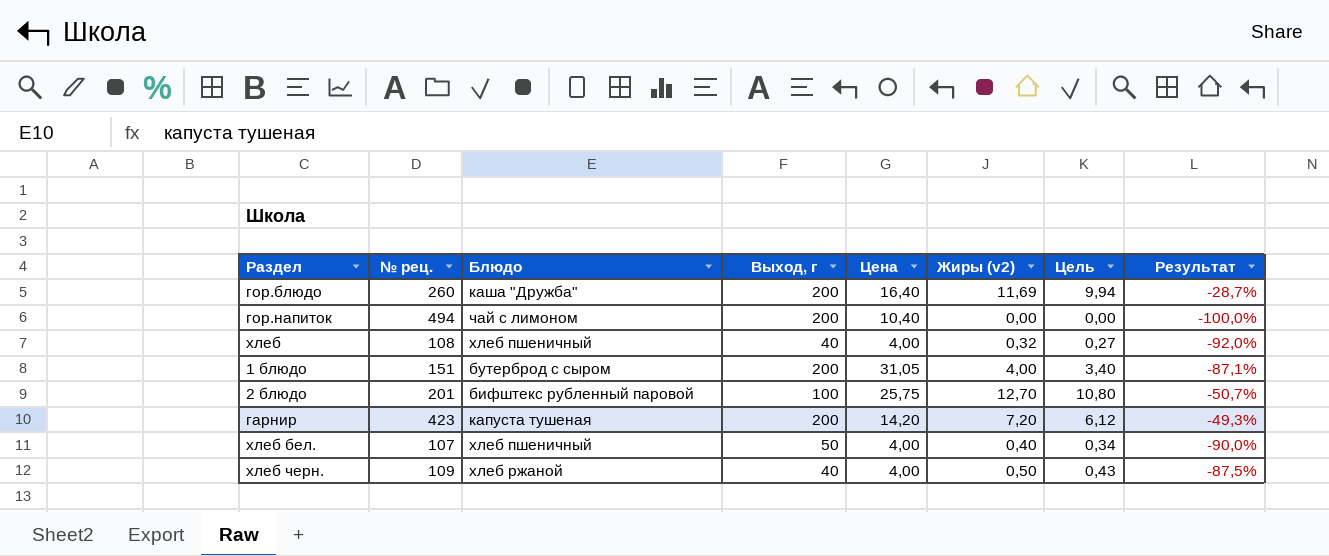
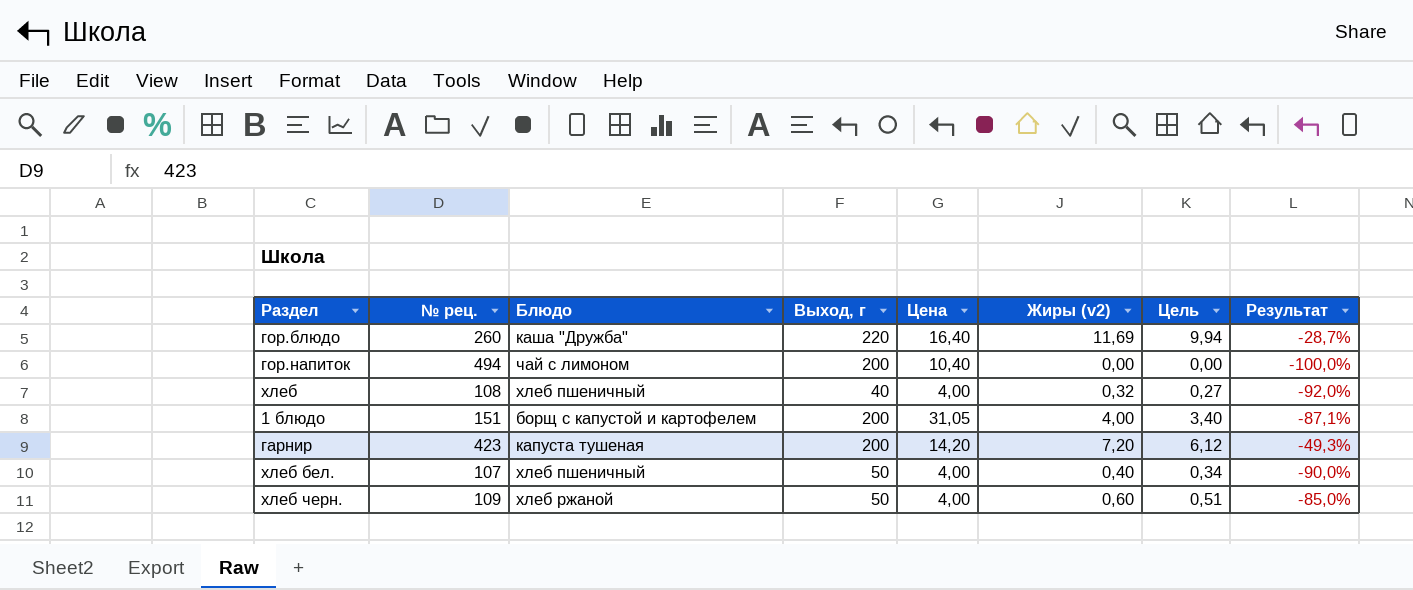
row 2 блюдо: 201 | бифштекс рубленный паровой | 100 | 25,75 | 12,70 | 10,80 | -50,7% -> none
гор.блюдо | Выход, г: 200 -> 220
1 блюдо | Блюдо: бутерброд с сыром -> борщ с капустой и картофелем
хлеб черн. | Выход, г: 40 -> 50
хлеб черн. | Жиры (v2): 0,50 -> 0,60
хлеб черн. | Цель: 0,43 -> 0,51
хлеб черн. | Результат: -87,5% -> -85,0%

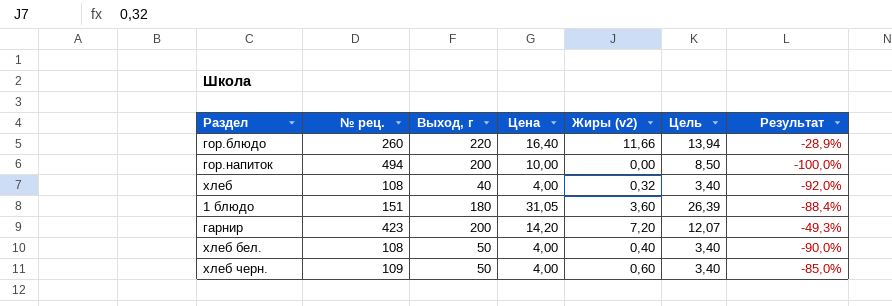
column Блюдо | position: 3 -> none
column Цель | formula: [Жиры (v2)] * 0,85 -> [Цена] * 0,85
гор.блюдо | Жиры (v2): 11,69 -> 11,66
гор.блюдо | Результат: -28,7% -> -28,9%
гор.напиток | Цена: 10,40 -> 10,00
1 блюдо | Выход, г: 200 -> 180
1 блюдо | Жиры (v2): 4,00 -> 3,60
1 блюдо | Результат: -87,1% -> -88,4%
хлеб бел. | № рец.: 107 -> 108

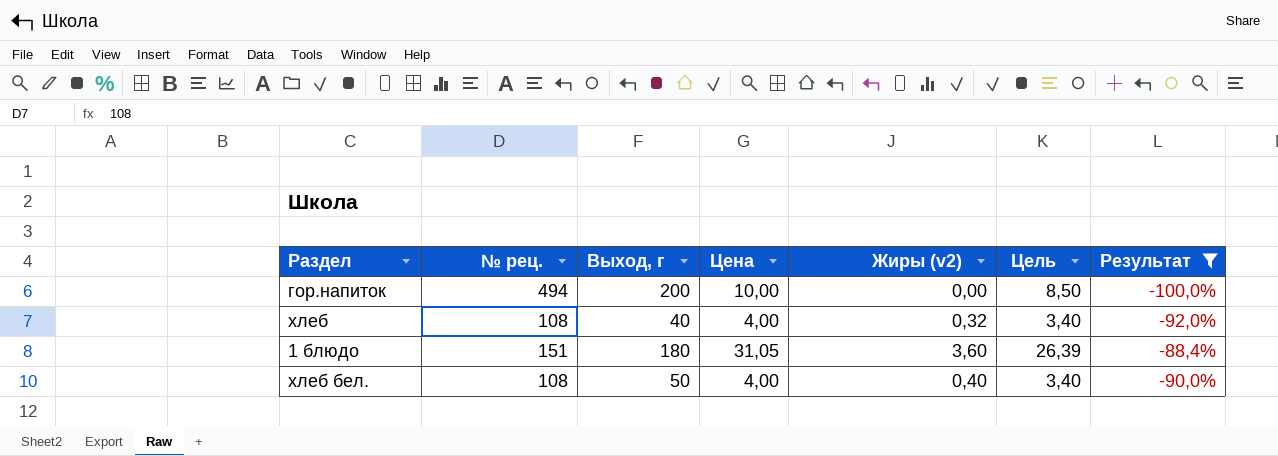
filter: none -> Результат <= -88,4%

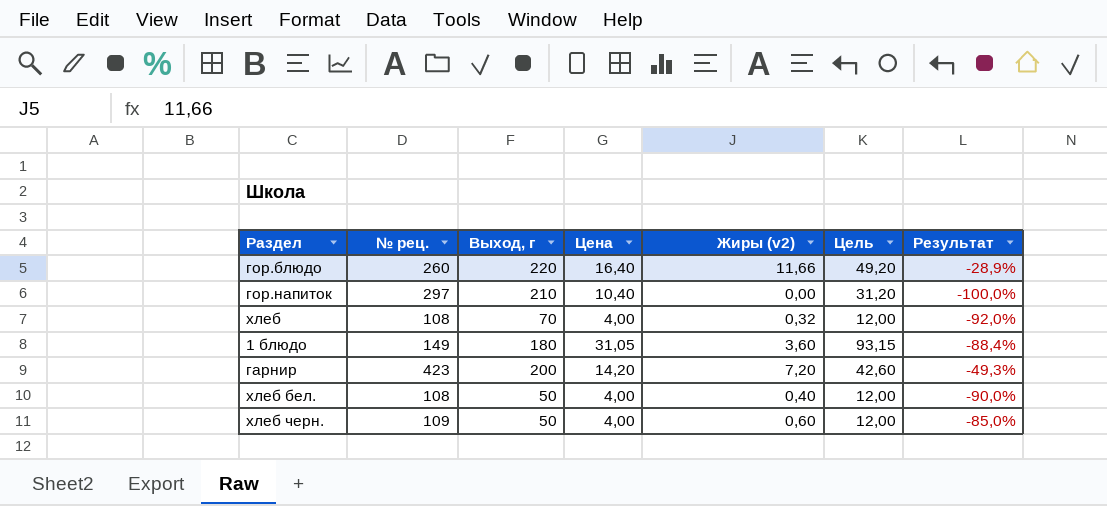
filter: Результат <= -88,4% -> none
column Цель | formula: [Цена] * 0,85 -> [Цена] * 3
гор.напиток | № рец.: 494 -> 297
гор.напиток | Выход, г: 200 -> 210
гор.напиток | Цена: 10,00 -> 10,40
хлеб | Выход, г: 40 -> 70
1 блюдо | № рец.: 151 -> 149

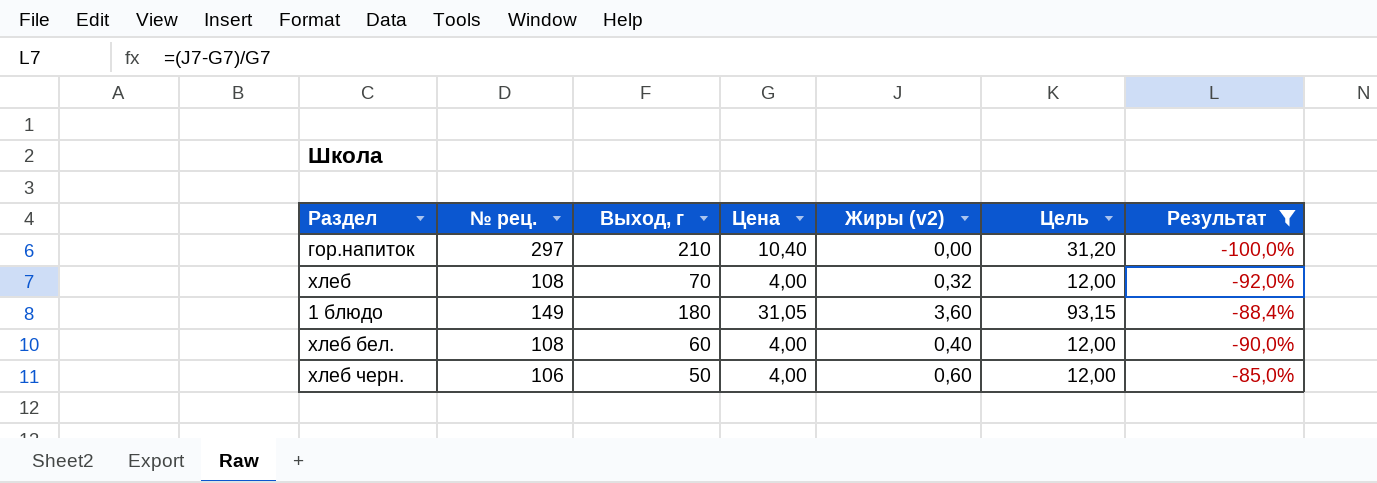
filter: none -> Результат <= -85,0%
хлеб бел. | Выход, г: 50 -> 60
хлеб черн. | № рец.: 109 -> 106

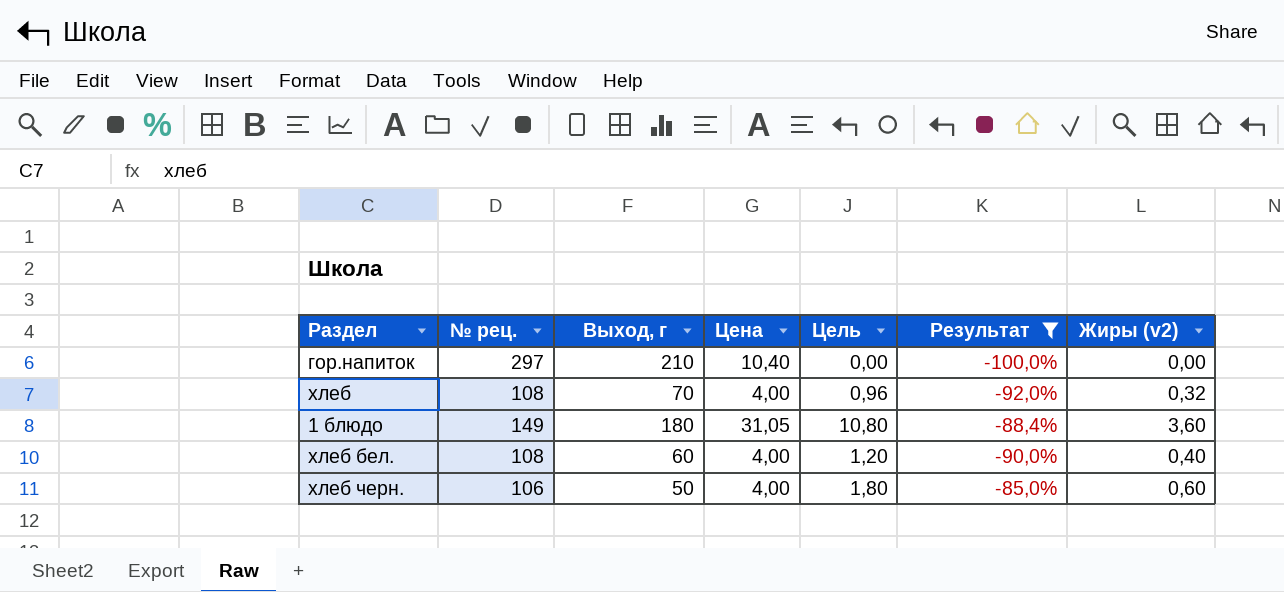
column Цель | formula: [Цена] * 3 -> [Жиры (v2)] * 3
column Жиры (v2) | position: 5 -> 7

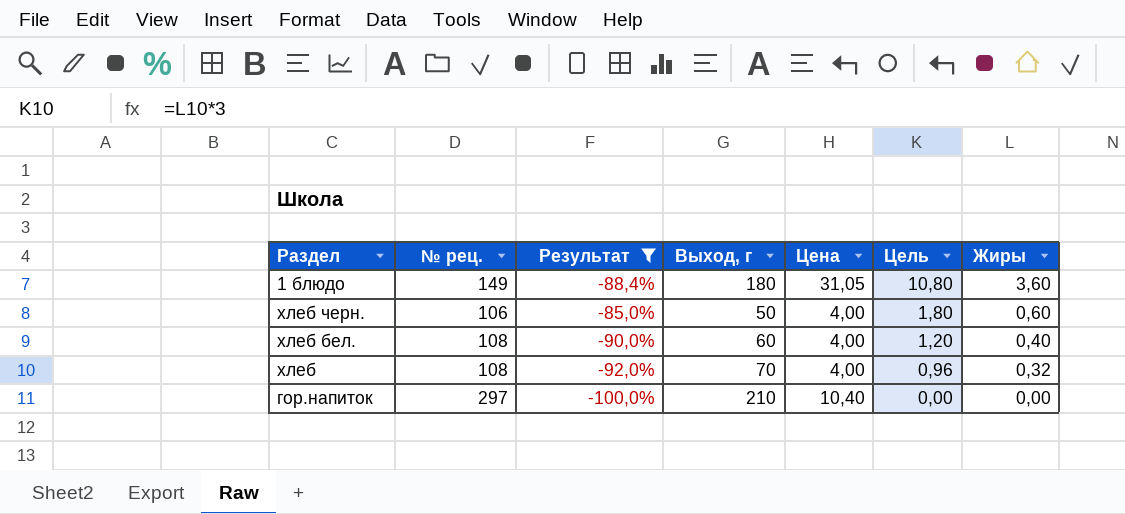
row order: none -> Цель descending
column Результат | position: 6 -> 3
column name: Жиры (v2) -> Жиры

